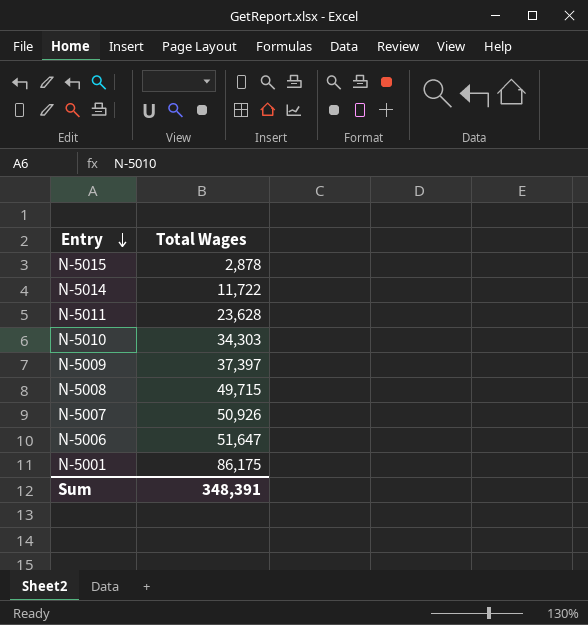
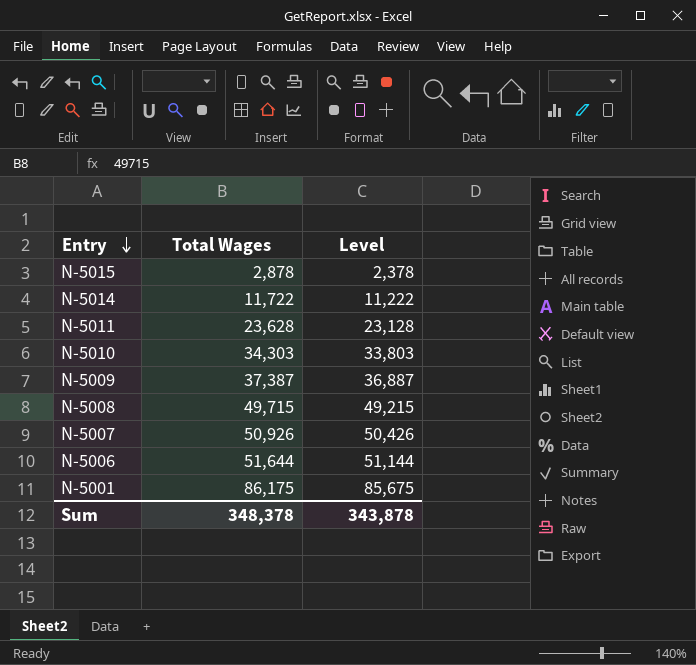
column Level | formula: none -> [Total Wages] - 500
N-5009 | Total Wages: 37,397 -> 37,387
N-5006 | Total Wages: 51,647 -> 51,644
Sum | Total Wages: 348,391 -> 348,378

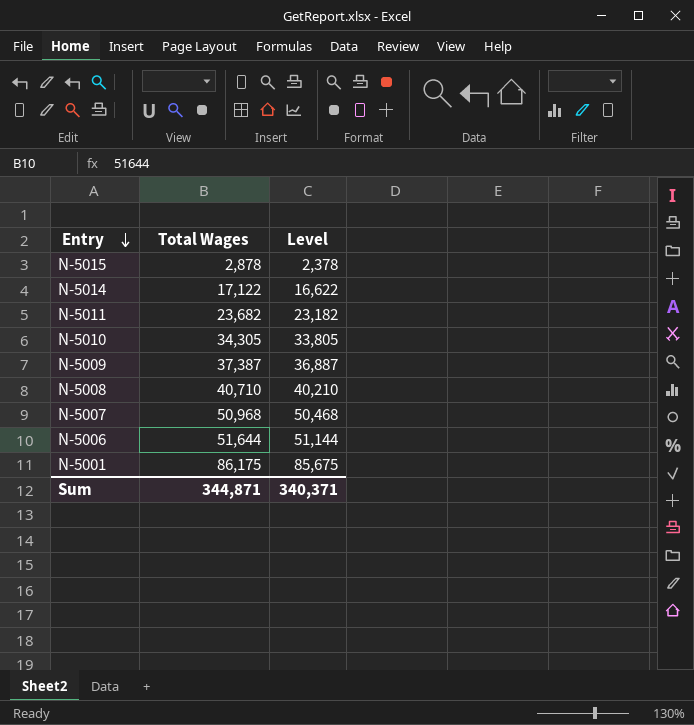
N-5014 | Total Wages: 11,722 -> 17,122
N-5014 | Level: 11,222 -> 16,622
N-5011 | Total Wages: 23,628 -> 23,682
N-5011 | Level: 23,128 -> 23,182
N-5010 | Total Wages: 34,303 -> 34,305
N-5010 | Level: 33,803 -> 33,805
N-5008 | Total Wages: 49,715 -> 40,710
N-5008 | Level: 49,215 -> 40,210
N-5007 | Total Wages: 50,926 -> 50,968
N-5007 | Level: 50,426 -> 50,468
Sum | Total Wages: 348,378 -> 344,871
Sum | Level: 343,878 -> 340,371

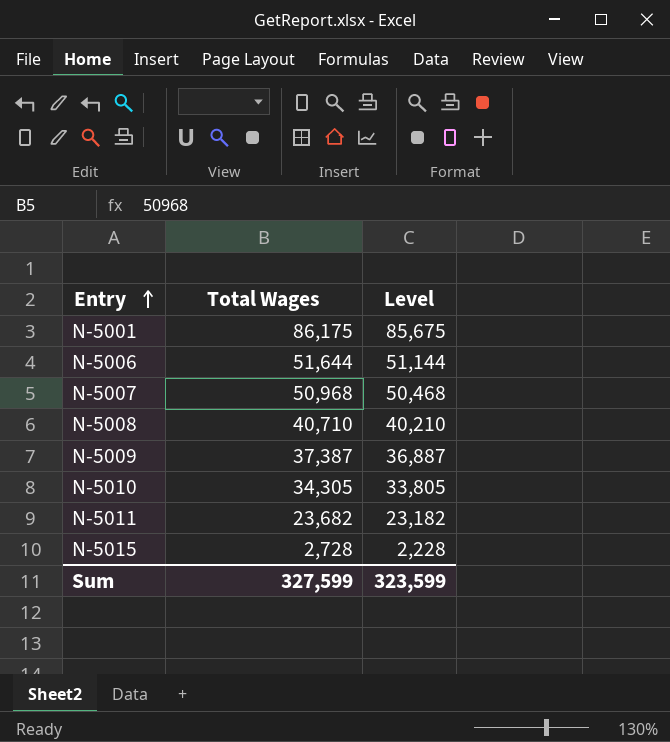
row order: Entry descending -> Entry ascending
row N-5014: 17,122 | 16,622 -> none
N-5015 | Total Wages: 2,878 -> 2,728
N-5015 | Level: 2,378 -> 2,228
Sum | Total Wages: 344,871 -> 327,599
Sum | Level: 340,371 -> 323,599

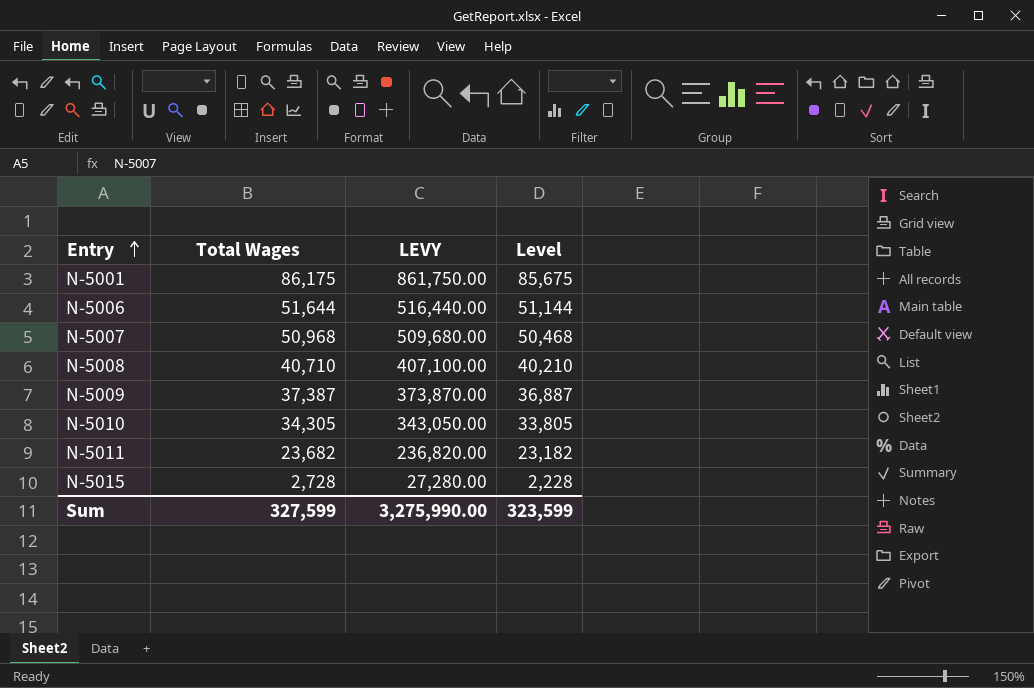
column LEVY | formula: none -> [Total Wages] * 10

